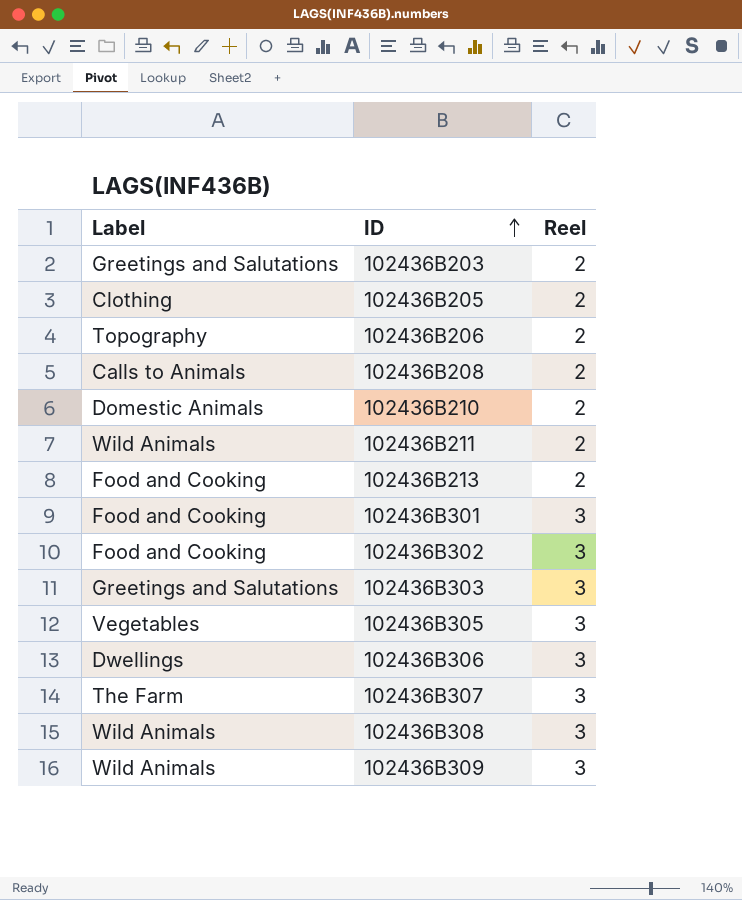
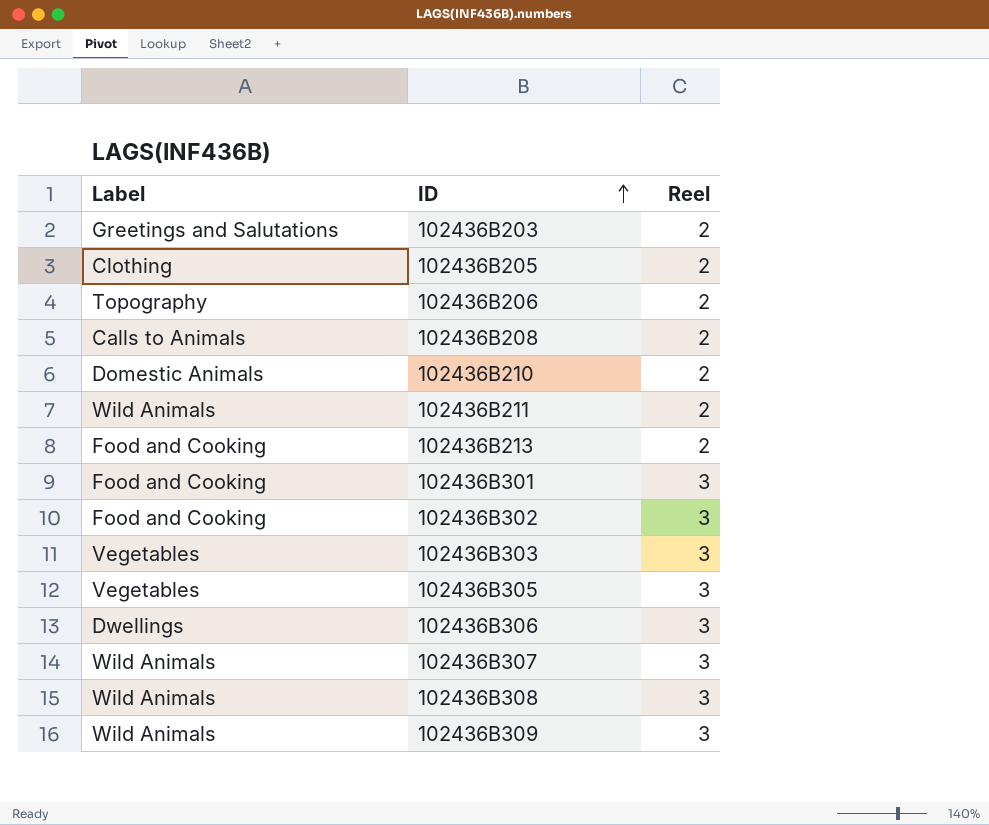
102436B303 | Label: Greetings and Salutations -> Vegetables
102436B307 | Label: The Farm -> Wild Animals

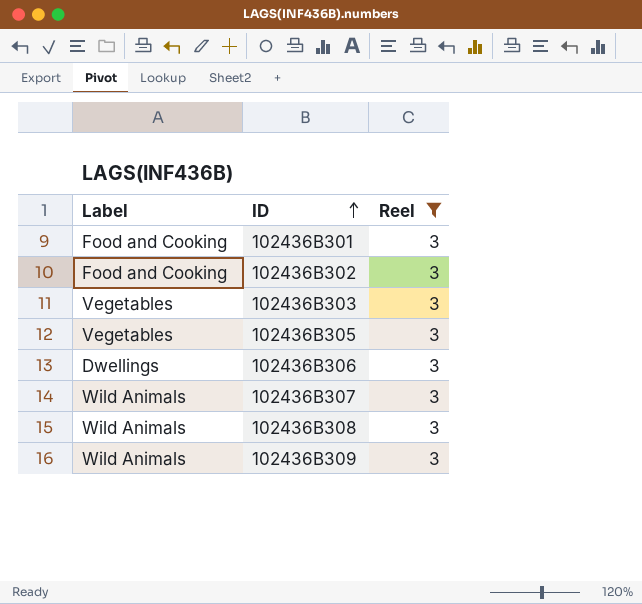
filter: none -> Reel = 3

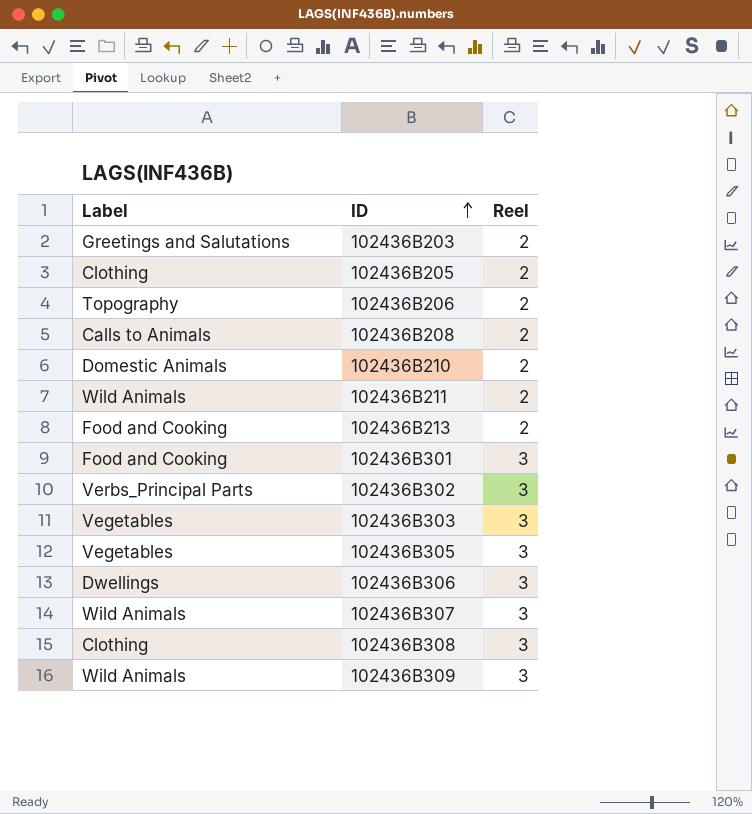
filter: Reel = 3 -> none
102436B302 | Label: Food and Cooking -> Verbs_Principal Parts
102436B308 | Label: Wild Animals -> Clothing

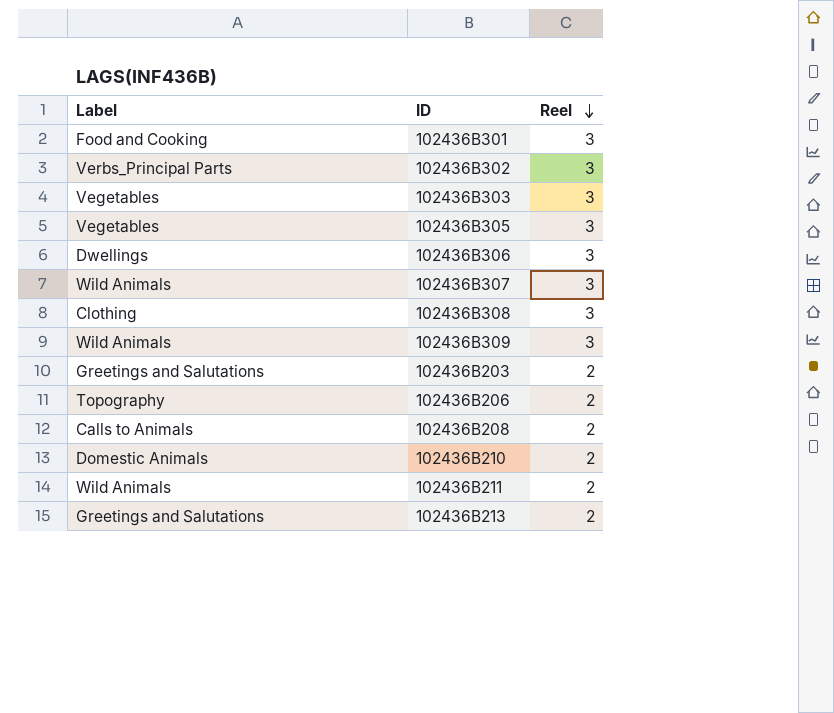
row order: ID ascending -> Reel descending
row 102436B205: Clothing | 2 -> none
102436B213 | Label: Food and Cooking -> Greetings and Salutations

